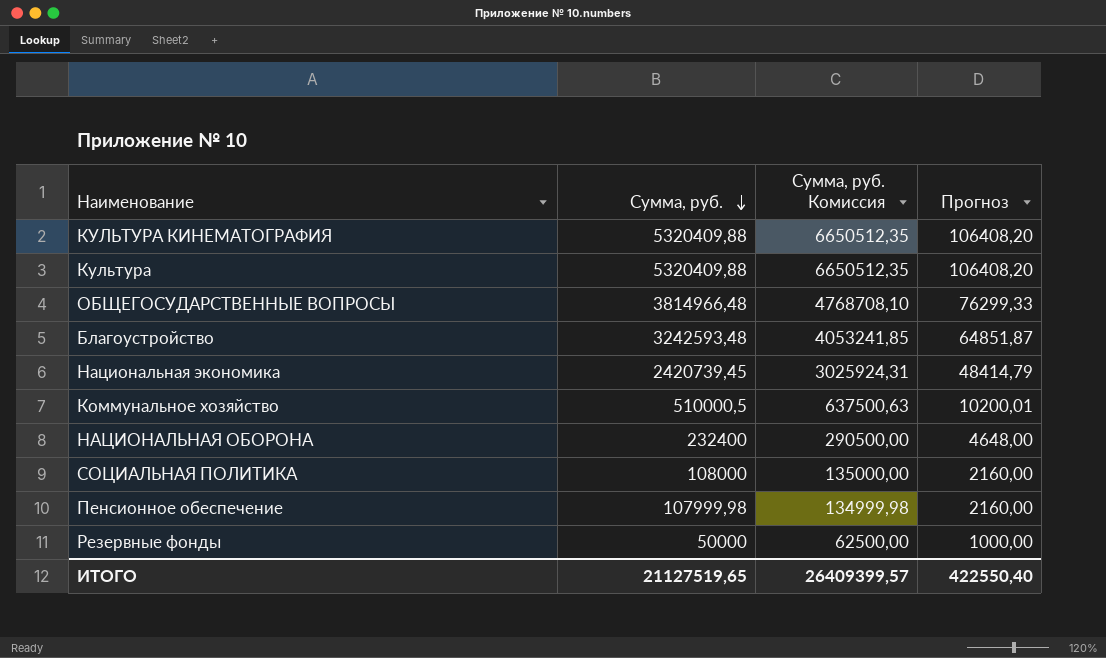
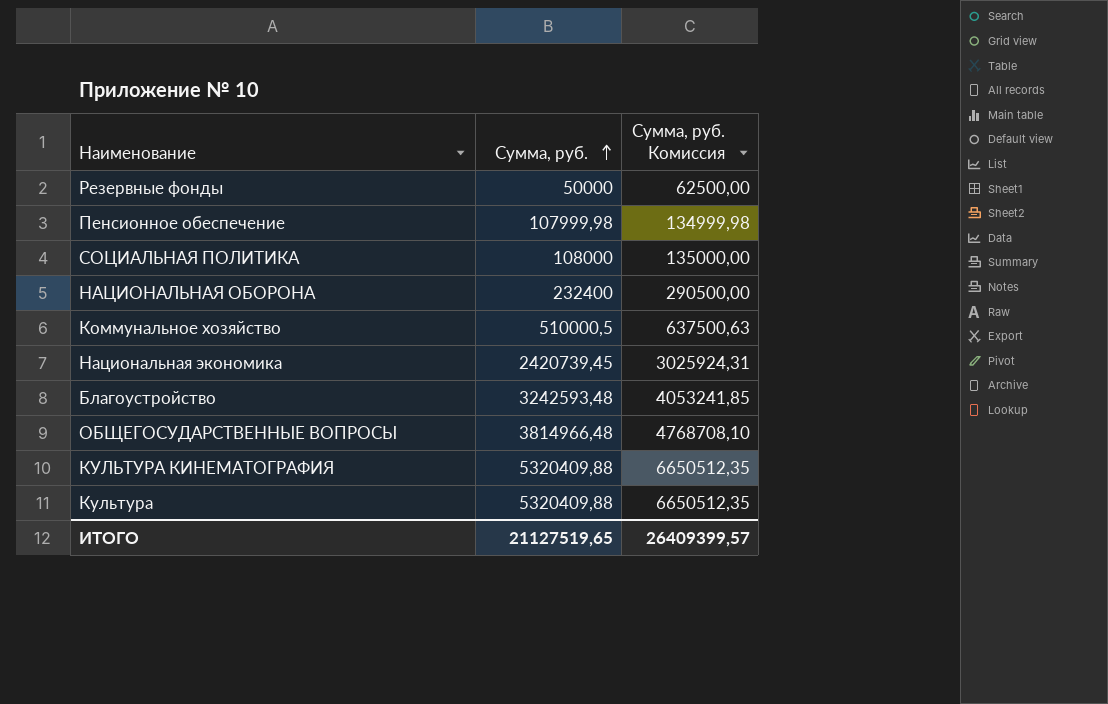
row order: Сумма, руб. descending -> Сумма, руб. ascending
column Прогноз | formula: [Сумма, руб.] * 0,02 -> none

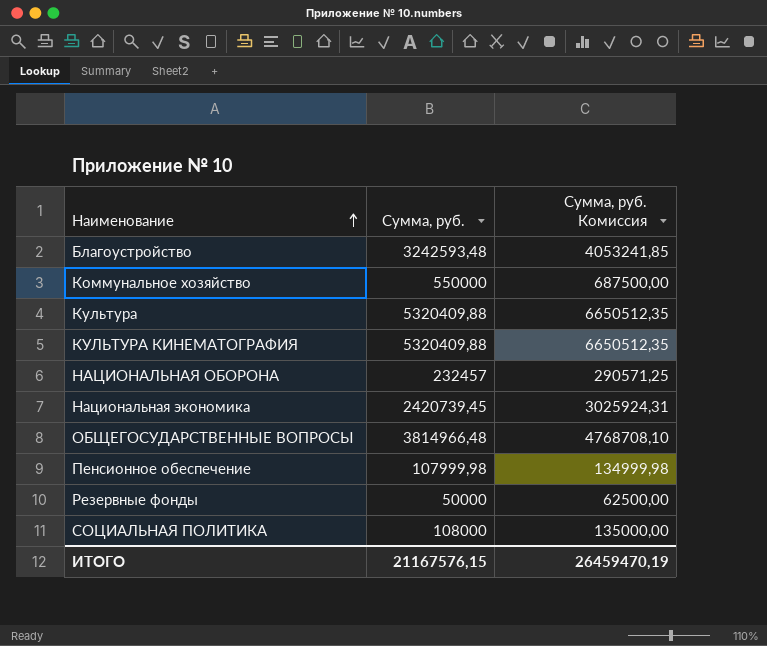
row order: Сумма, руб. ascending -> Наименование ascending
Коммунальное хозяйство | Сумма, руб.: 510000,5 -> 550000
Коммунальное хозяйство | Сумма, руб. Комиссия: 637500,63 -> 687500,00
НАЦИОНАЛЬНАЯ ОБОРОНА | Сумма, руб.: 232400 -> 232457
НАЦИОНАЛЬНАЯ ОБОРОНА | Сумма, руб. Комиссия: 290500,00 -> 290571,25
ИТОГО | Сумма, руб.: 21127519,65 -> 21167576,15
ИТОГО | Сумма, руб. Комиссия: 26409399,57 -> 26459470,19

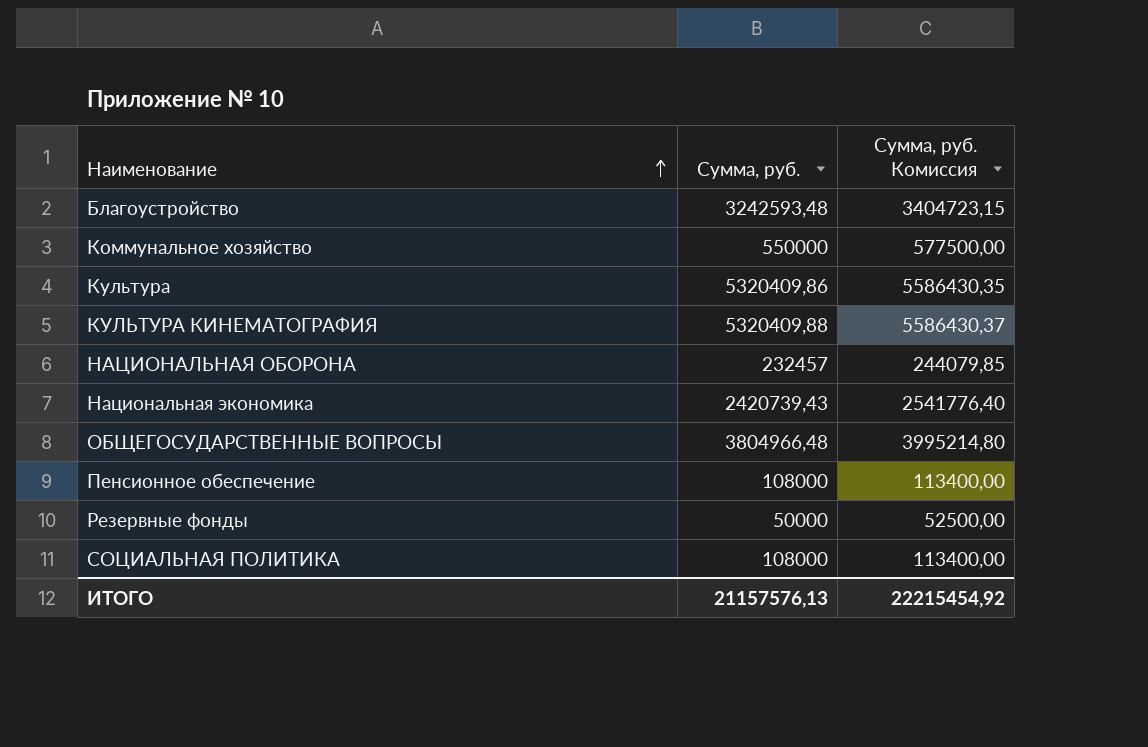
column Сумма, руб. Комиссия | formula: [Сумма, руб.] * 1,25 -> [Сумма, руб.] * 1,05
Культура | Сумма, руб.: 5320409,88 -> 5320409,86
Национальная экономика | Сумма, руб.: 2420739,45 -> 2420739,43
ОБЩЕГОСУДАРСТВЕННЫЕ ВОПРОСЫ | Сумма, руб.: 3814966,48 -> 3804966,48
Пенсионное обеспечение | Сумма, руб.: 107999,98 -> 108000
ИТОГО | Сумма, руб.: 21167576,15 -> 21157576,13
ИТОГО | Сумма, руб. Комиссия: 26459470,19 -> 22215454,92

